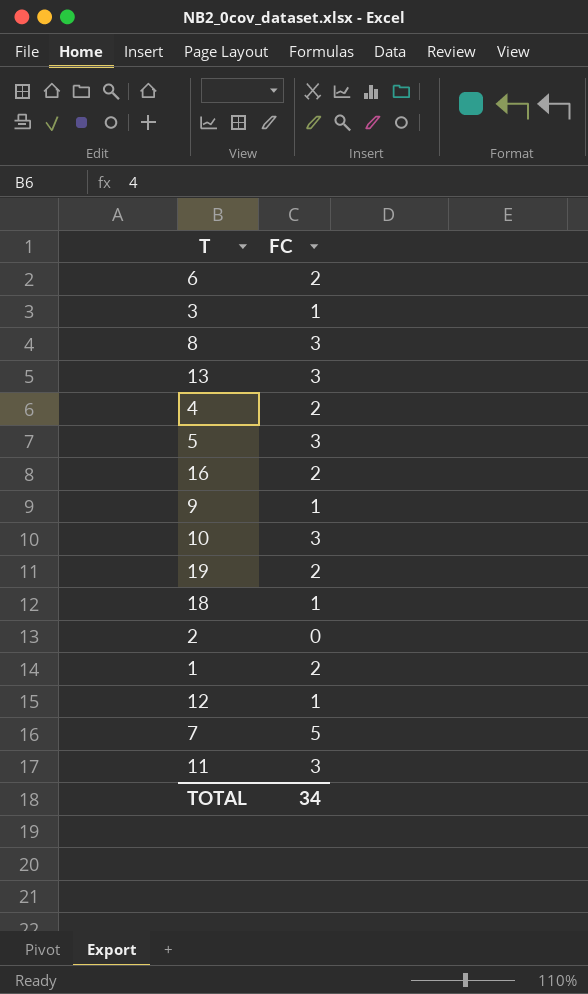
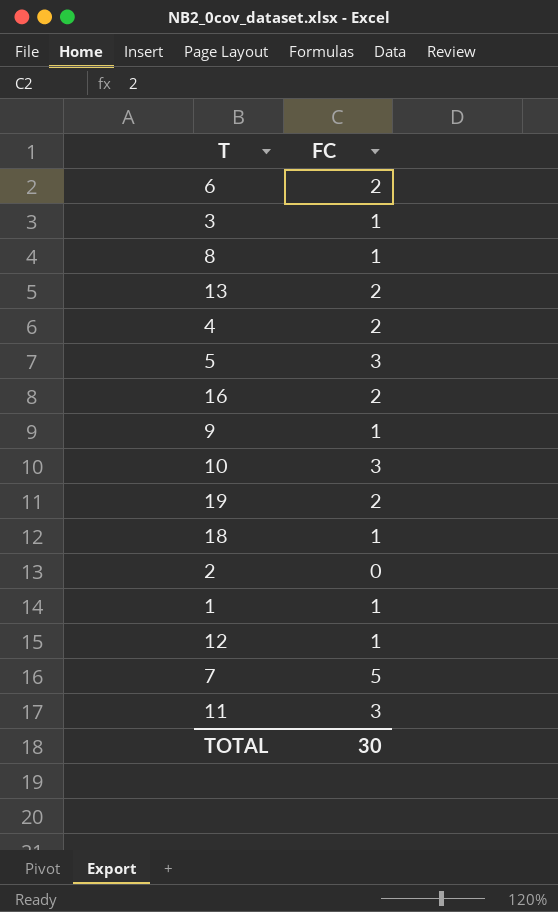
8 | FC: 3 -> 1
13 | FC: 3 -> 2
1 | FC: 2 -> 1
TOTAL | FC: 34 -> 30

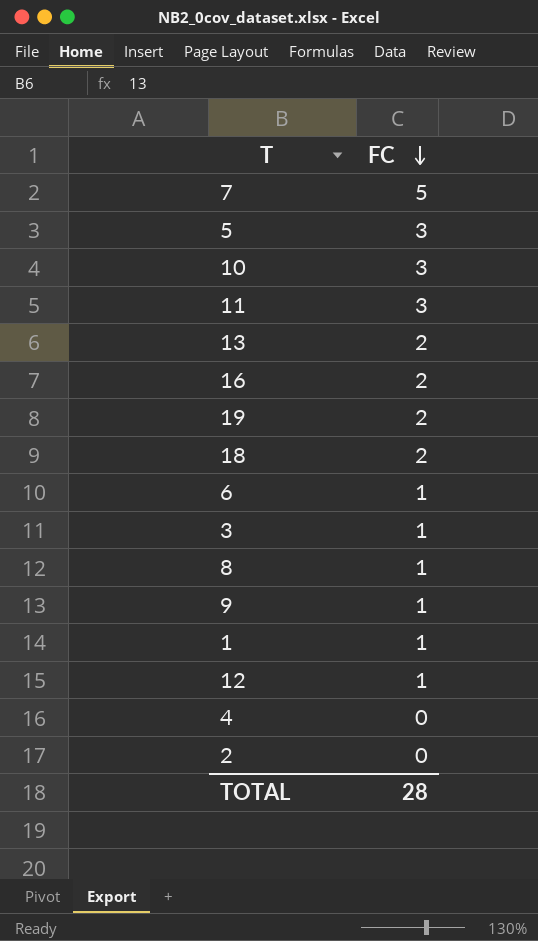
row order: none -> FC descending
18 | FC: 1 -> 2
6 | FC: 2 -> 1
4 | FC: 2 -> 0
TOTAL | FC: 30 -> 28

